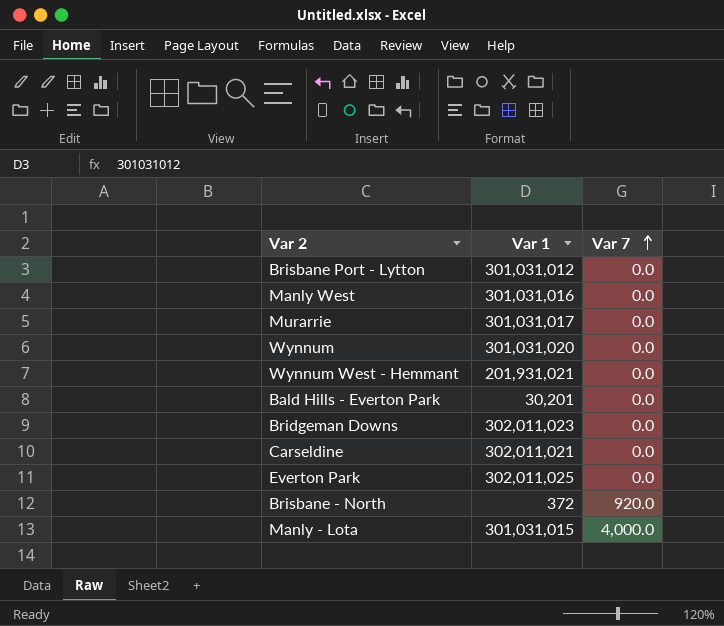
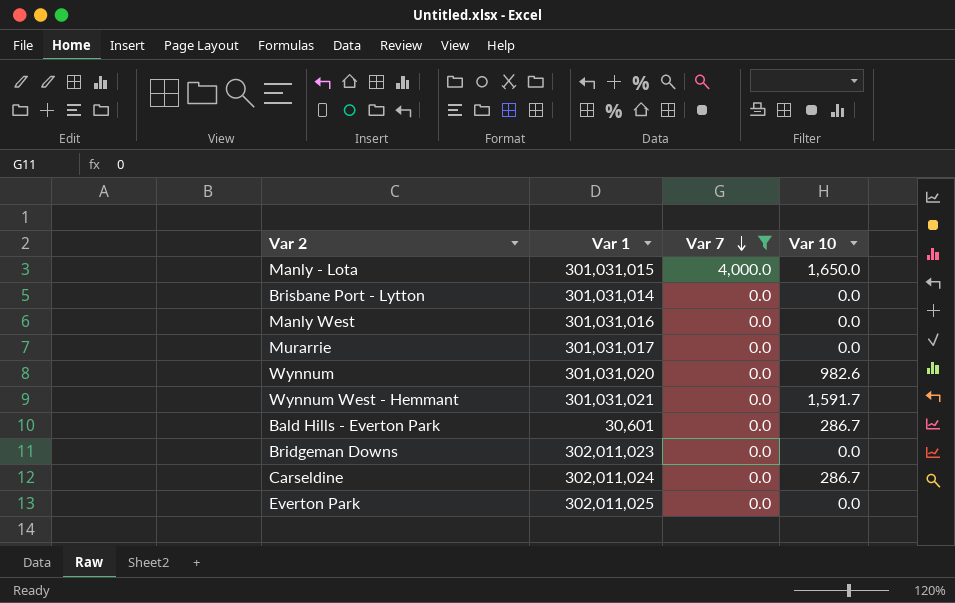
filter: none -> Var 7 != 920.0
row order: Var 7 ascending -> Var 7 descending
column Var 10 | position: none -> 4
Brisbane Port - Lytton | Var 1: 301,031,012 -> 301,031,014
Wynnum West - Hemmant | Var 1: 201,931,021 -> 301,031,021
Bald Hills - Everton Park | Var 1: 30,201 -> 30,601
Carseldine | Var 1: 302,011,021 -> 302,011,024

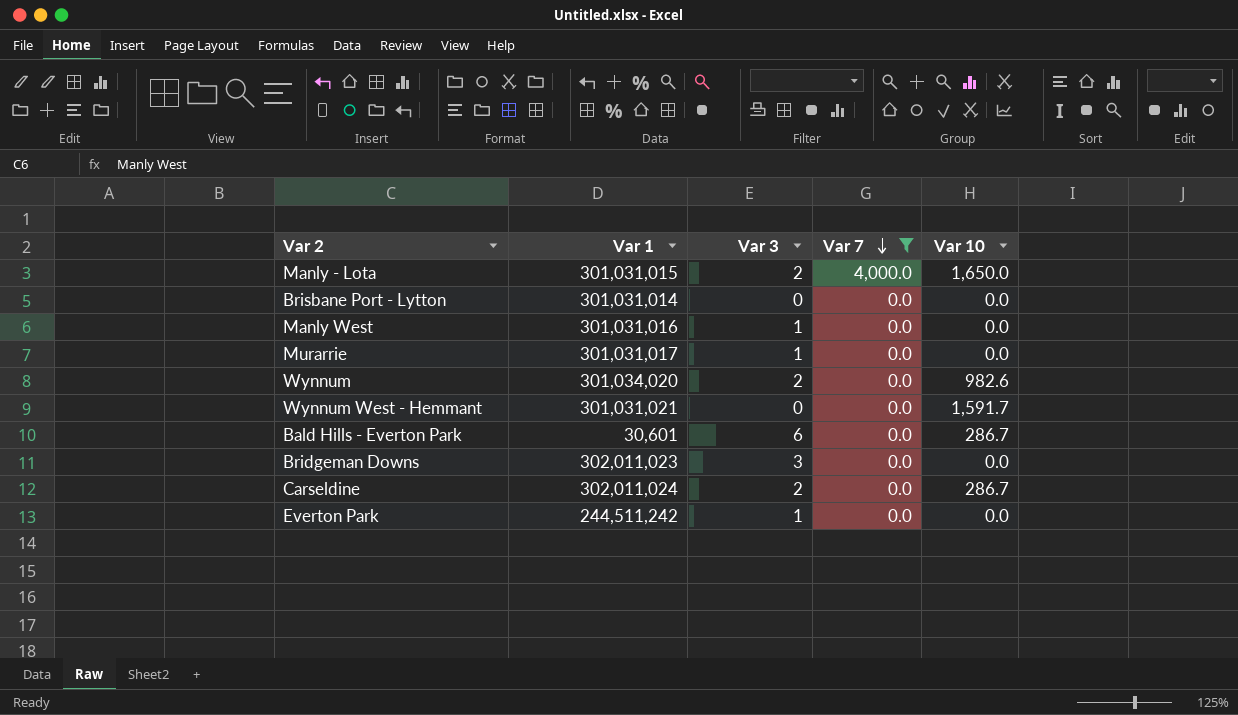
column Var 3 | position: none -> 3
Wynnum | Var 1: 301,031,020 -> 301,034,020
Everton Park | Var 1: 302,011,025 -> 244,511,242

